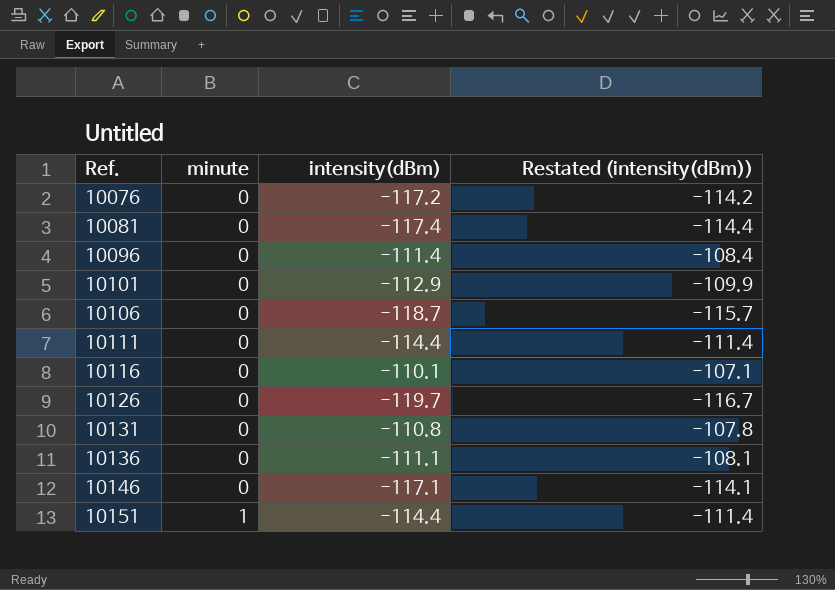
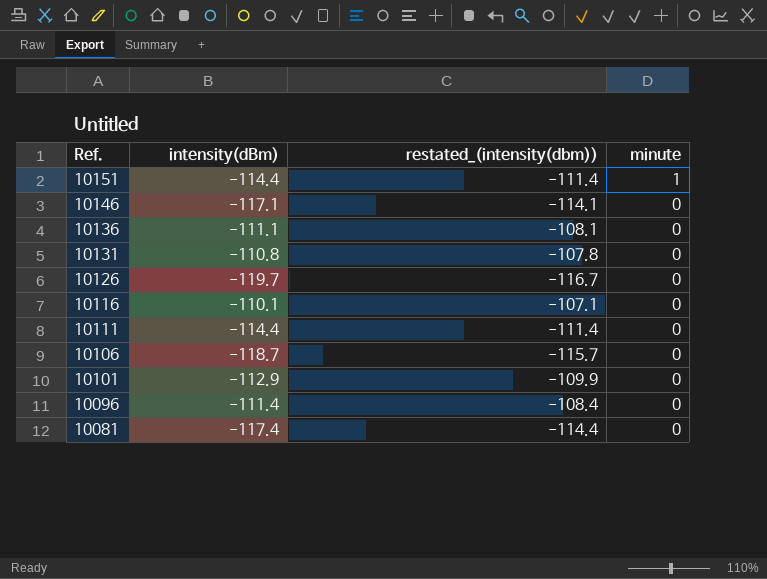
row order: Ref. ascending -> Ref. descending
column name: Restated (intensity(dBm)) -> restated_(intensity(dbm))
column minute | position: 2 -> 4
row 10076: 0 | -117.2 | -114.2 -> none

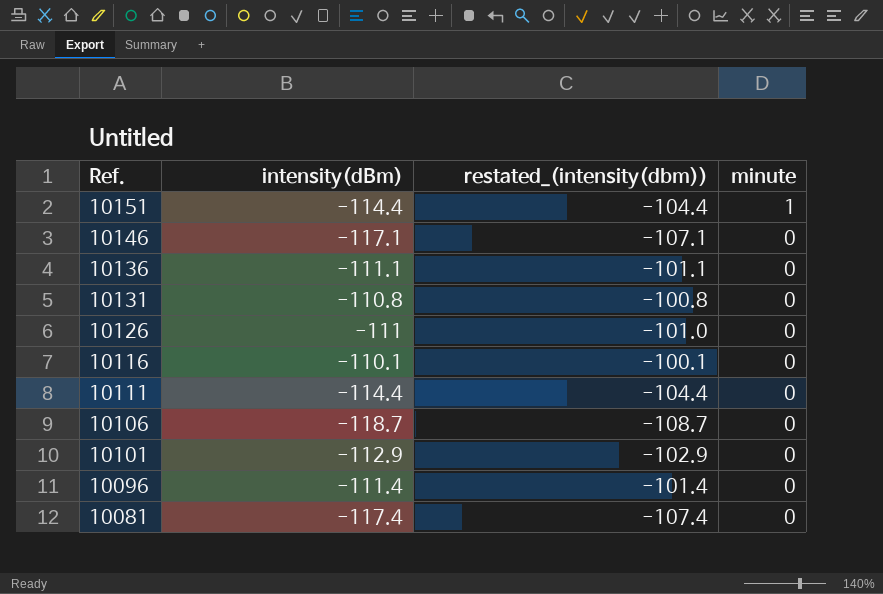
column restated_(intensity(dbm)) | formula: [intensity(dBm)] + 3 -> [intensity(dBm)] + 10
10126 | intensity(dBm): -119.7 -> -111

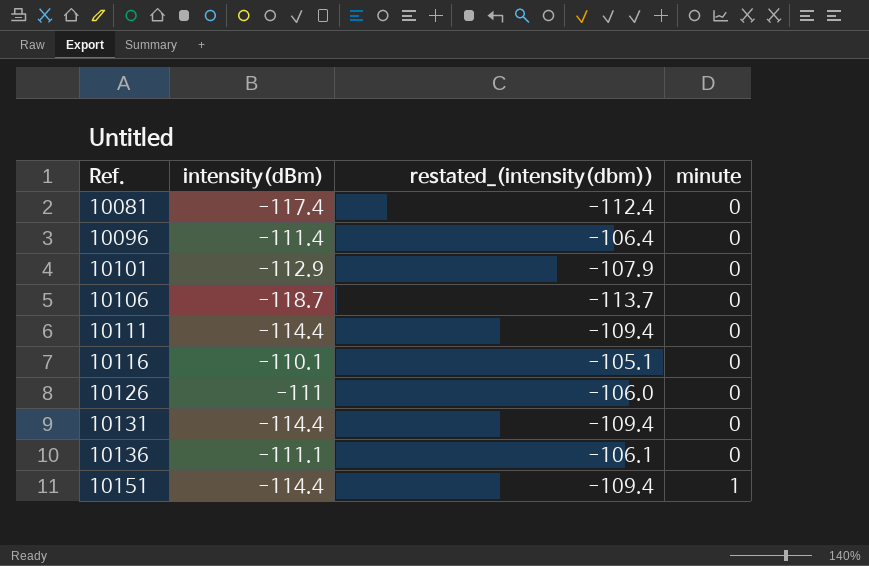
row order: Ref. descending -> Ref. ascending
column restated_(intensity(dbm)) | formula: [intensity(dBm)] + 10 -> [intensity(dBm)] + 5
row 10146: -117.1 | -107.1 | 0 -> none
10131 | intensity(dBm): -110.8 -> -114.4

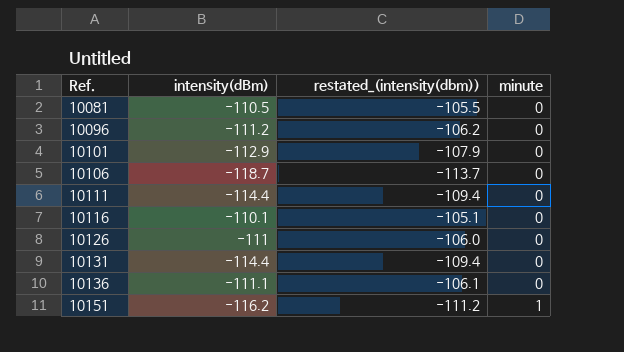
10081 | intensity(dBm): -117.4 -> -110.5
10081 | restated_(intensity(dbm)): -112.4 -> -105.5
10096 | intensity(dBm): -111.4 -> -111.2
10096 | restated_(intensity(dbm)): -106.4 -> -106.2
10151 | intensity(dBm): -114.4 -> -116.2
10151 | restated_(intensity(dbm)): -109.4 -> -111.2

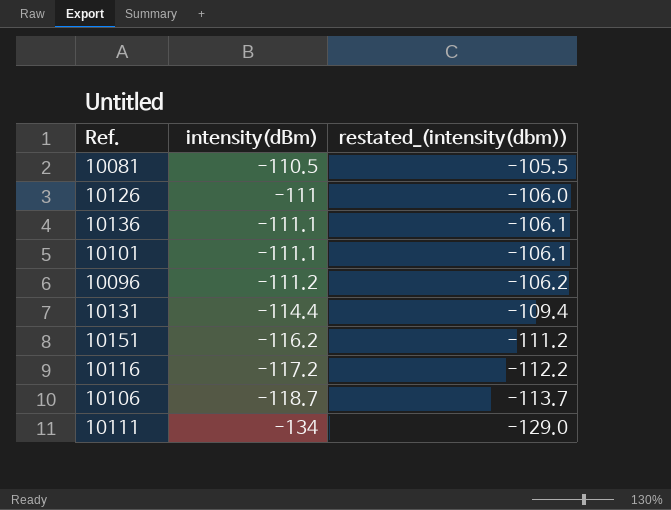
row order: Ref. ascending -> intensity(dBm) descending
column minute | position: 4 -> none
10101 | intensity(dBm): -112.9 -> -111.1
10101 | restated_(intensity(dbm)): -107.9 -> -106.1
10116 | intensity(dBm): -110.1 -> -117.2
10116 | restated_(intensity(dbm)): -105.1 -> -112.2
10111 | intensity(dBm): -114.4 -> -134
10111 | restated_(intensity(dbm)): -109.4 -> -129.0

